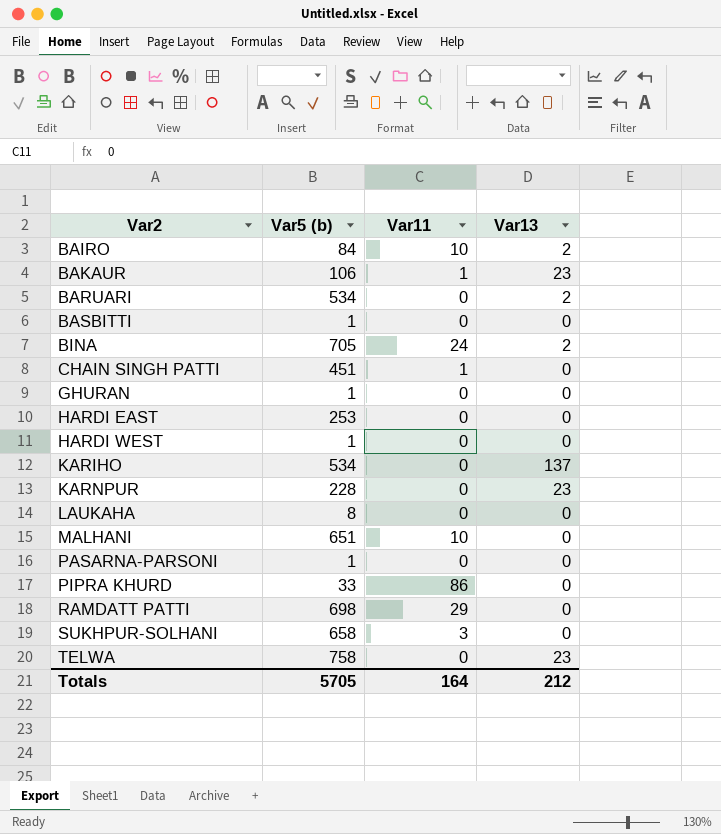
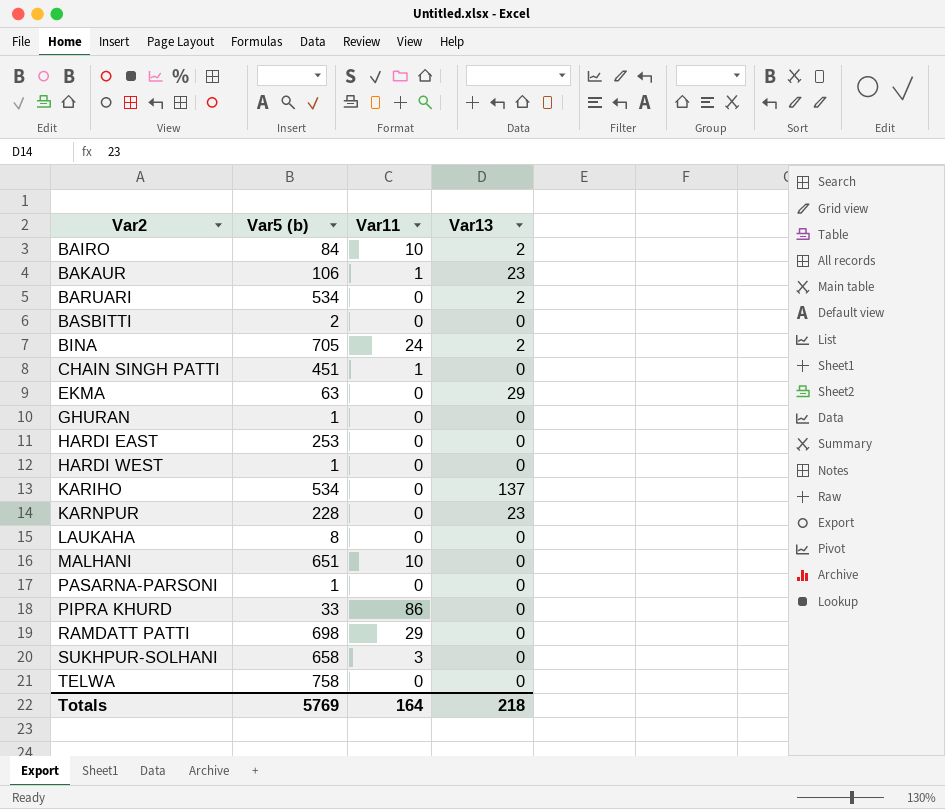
BASBITTI | Var5 (b): 1 -> 2
row EKMA: none -> 63 | 0 | 29
TELWA | Var13: 23 -> 0
Totals | Var5 (b): 5705 -> 5769
Totals | Var13: 212 -> 218

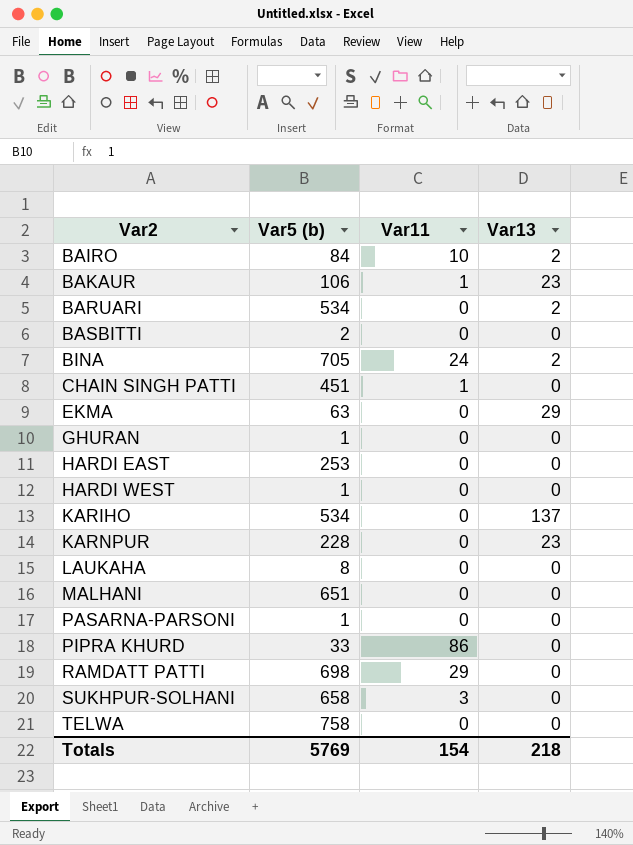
MALHANI | Var11: 10 -> 0
Totals | Var11: 164 -> 154

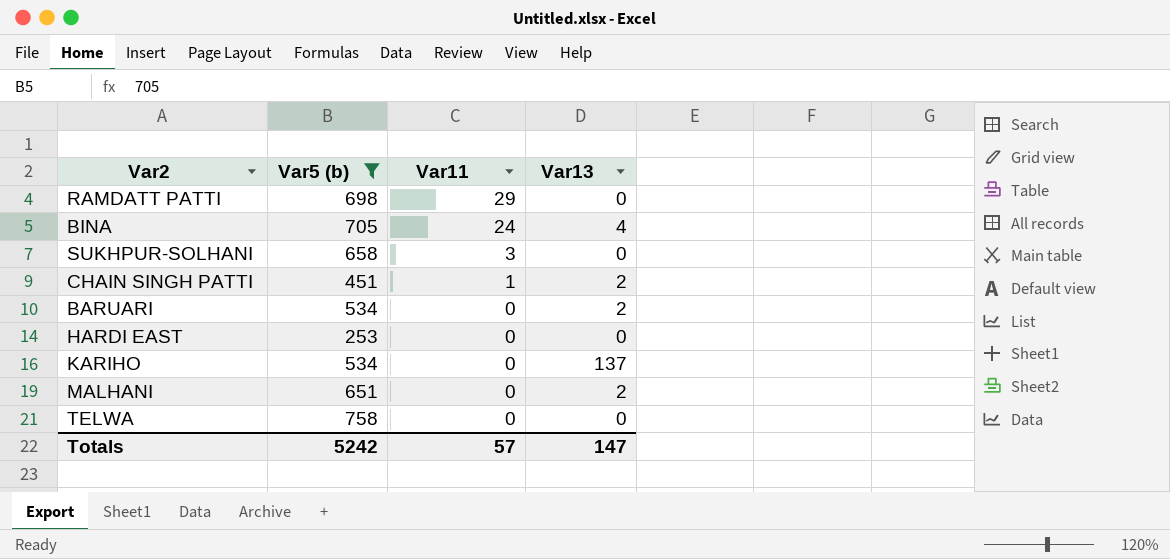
filter: none -> Var5 (b) >= 253
row order: Var2 ascending -> Var11 descending
BINA | Var13: 2 -> 4
CHAIN SINGH PATTI | Var13: 0 -> 2
MALHANI | Var13: 0 -> 2
Totals | Var5 (b): 5769 -> 5242
Totals | Var11: 154 -> 57
Totals | Var13: 218 -> 147

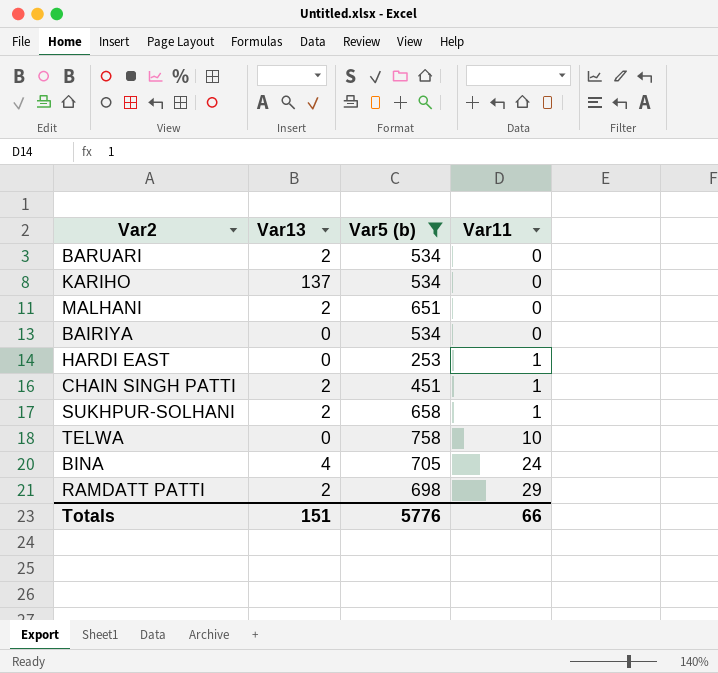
row order: Var11 descending -> Var11 ascending
column Var13 | position: 4 -> 2
row BAIRIYA: none -> 0 | 534 | 0
HARDI EAST | Var11: 0 -> 1
SUKHPUR-SOLHANI | Var13: 0 -> 2
SUKHPUR-SOLHANI | Var11: 3 -> 1
TELWA | Var11: 0 -> 10
RAMDATT PATTI | Var13: 0 -> 2
Totals | Var13: 147 -> 151
Totals | Var5 (b): 5242 -> 5776
Totals | Var11: 57 -> 66

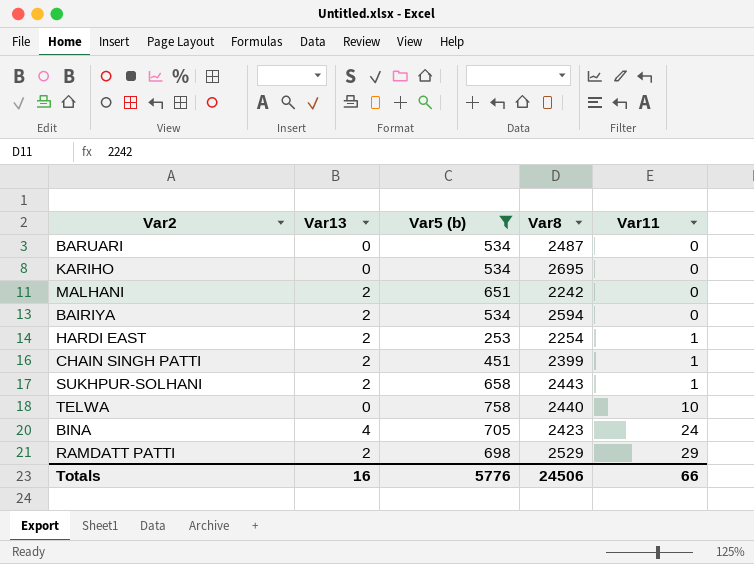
column Var8 | position: none -> 4
BARUARI | Var13: 2 -> 0
KARIHO | Var13: 137 -> 0
BAIRIYA | Var13: 0 -> 2
HARDI EAST | Var13: 0 -> 2
Totals | Var13: 151 -> 16

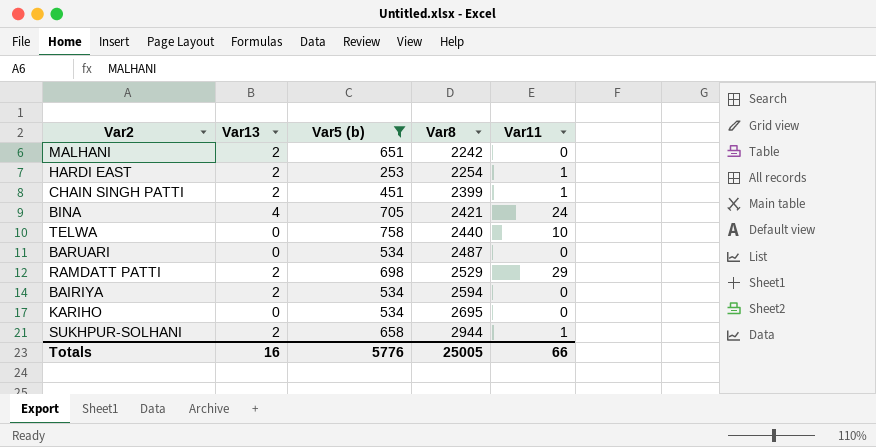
row order: Var11 ascending -> Var8 ascending
BINA | Var8: 2423 -> 2421
SUKHPUR-SOLHANI | Var8: 2443 -> 2944
Totals | Var8: 24506 -> 25005

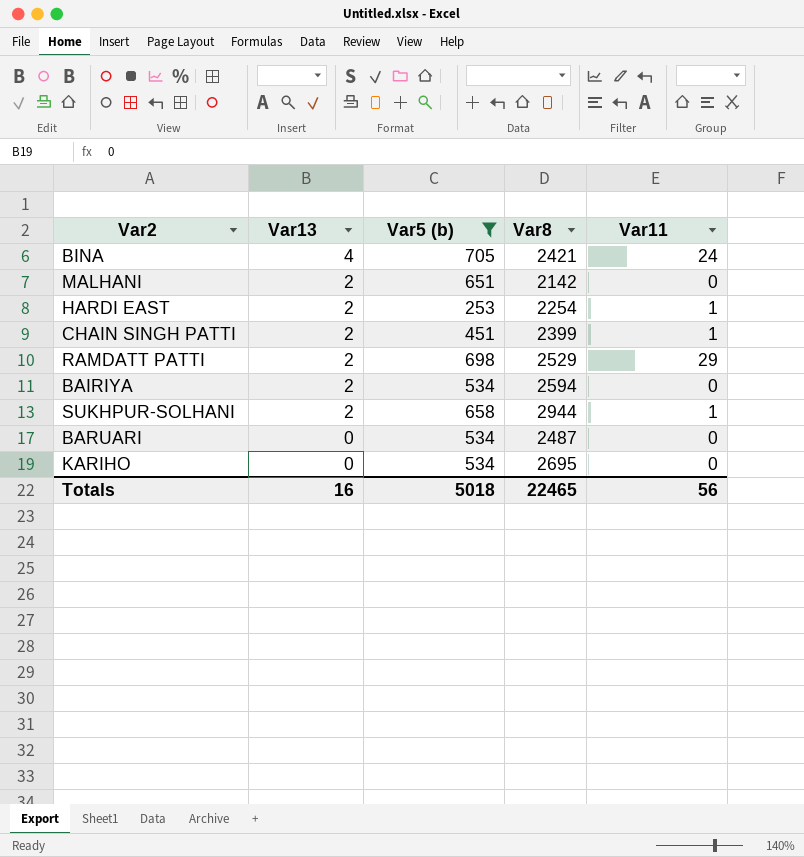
row order: Var8 ascending -> Var13 descending
row TELWA: 0 | 758 | 2440 | 10 -> none
MALHANI | Var8: 2242 -> 2142
Totals | Var5 (b): 5776 -> 5018
Totals | Var8: 25005 -> 22465
Totals | Var11: 66 -> 56

